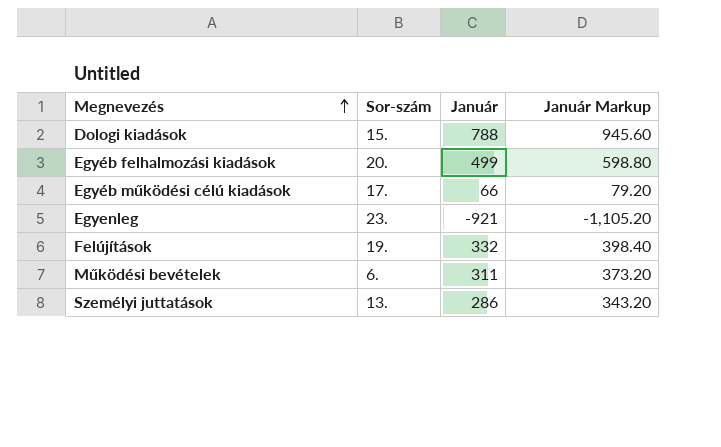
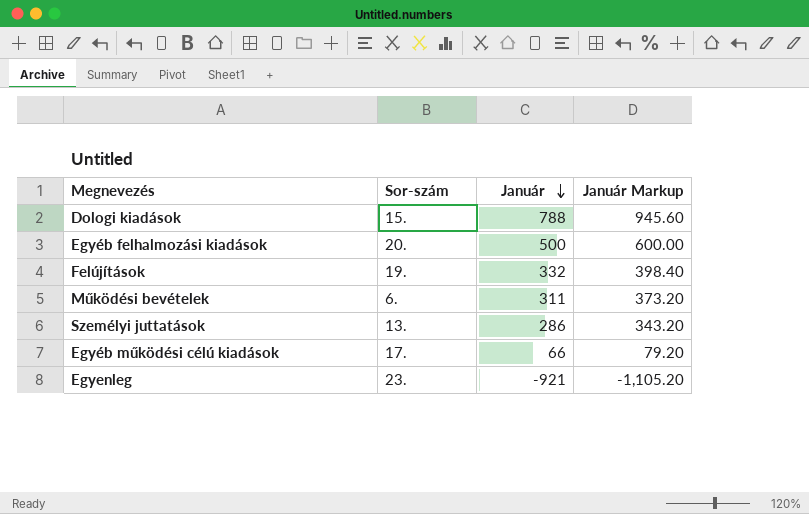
row order: Megnevezés ascending -> Január descending
Egyéb felhalmozási kiadások | Január: 499 -> 500
Egyéb felhalmozási kiadások | Január Markup: 598.80 -> 600.00

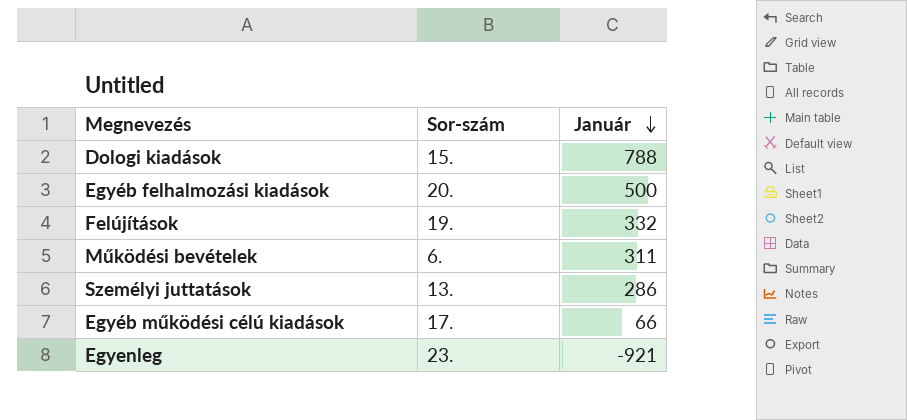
column Január Markup | formula: [Január] * 1.2 -> none

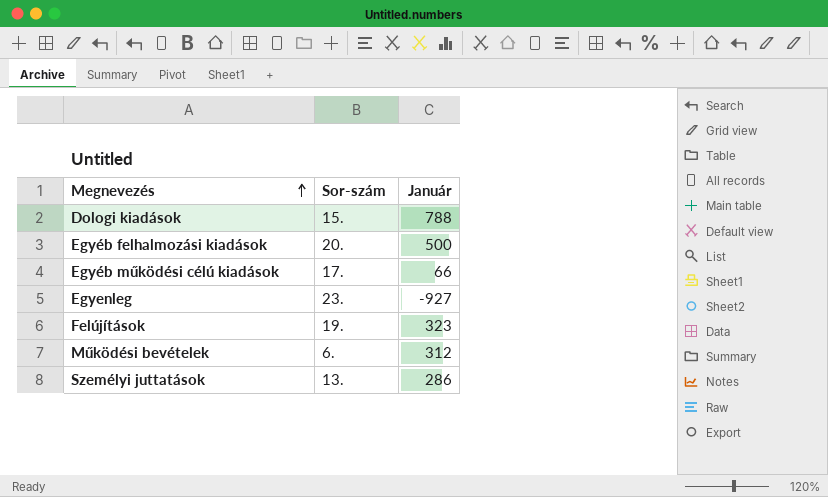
row order: Január descending -> Megnevezés ascending
Egyenleg | Január: -921 -> -927
Felújítások | Január: 332 -> 323
Működési bevételek | Január: 311 -> 312

